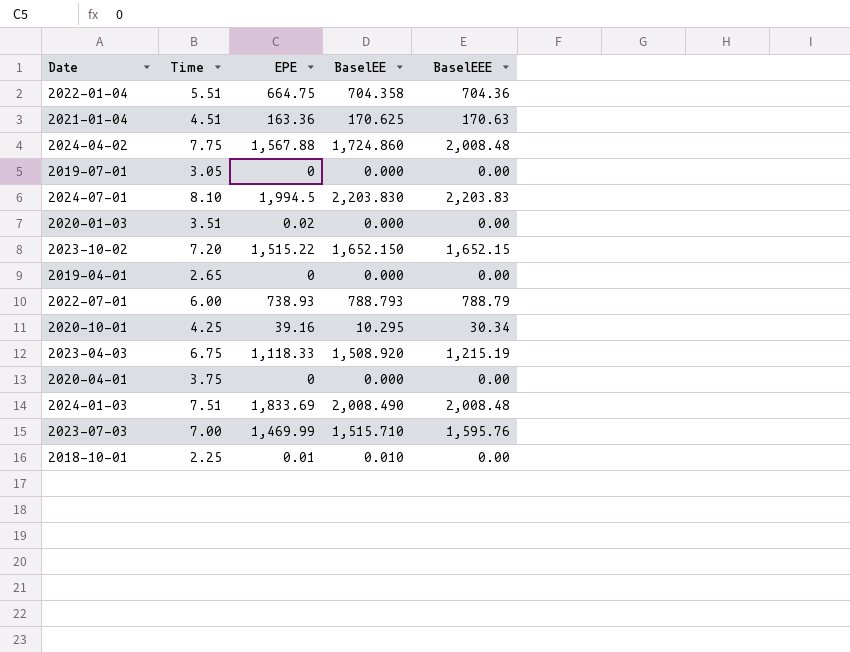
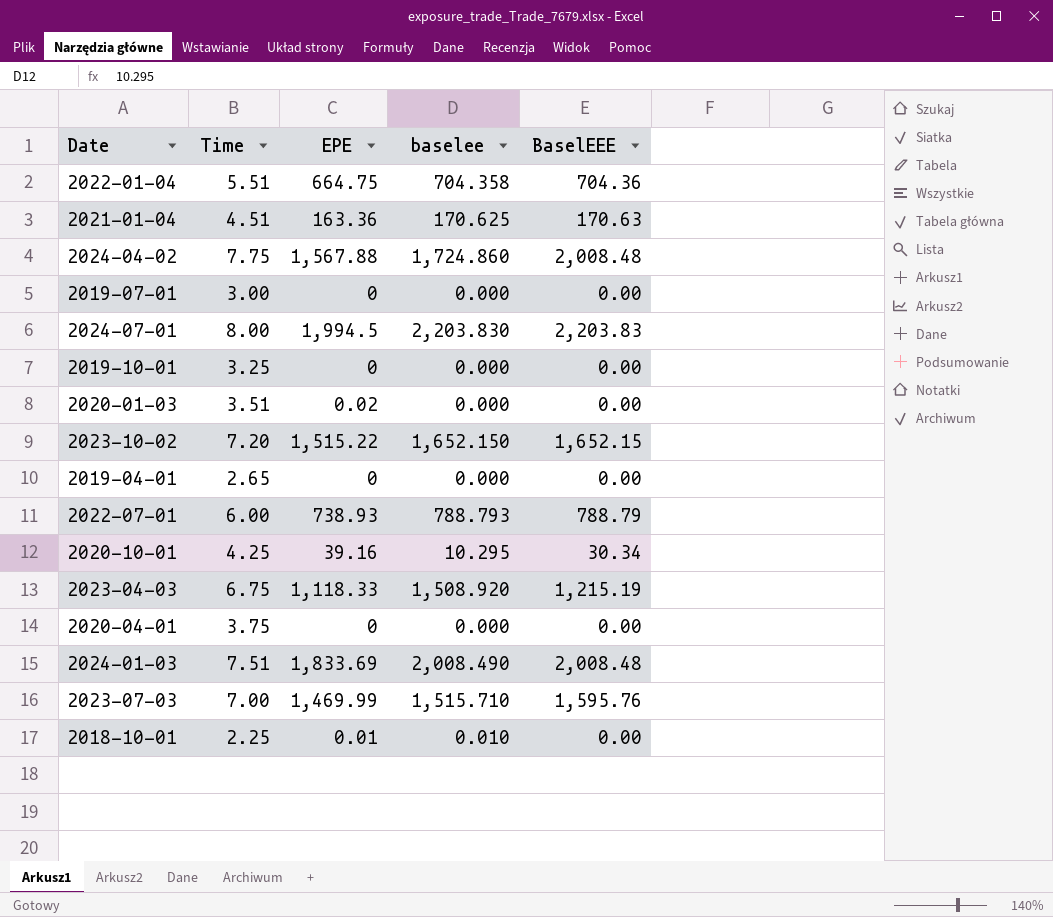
column name: BaselEE -> baselee
2019-07-01 | Time: 3.05 -> 3.00
2024-07-01 | Time: 8.10 -> 8.00
row 2019-10-01: none -> 3.25 | 0 | 0.000 | 0.00

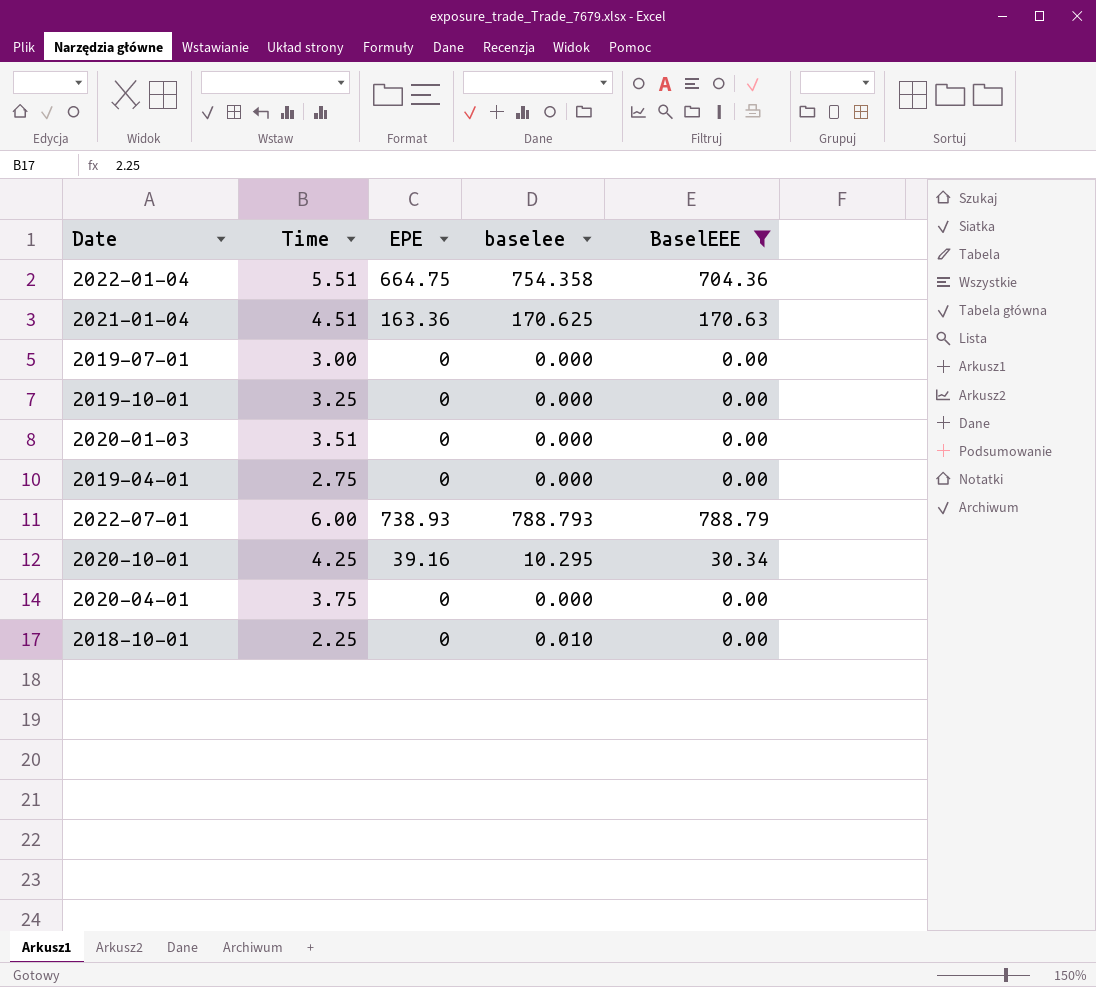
filter: none -> BaselEEE <= 788.79
2022-01-04 | baselee: 704.358 -> 754.358
2020-01-03 | EPE: 0.02 -> 0
2019-04-01 | Time: 2.65 -> 2.75
2018-10-01 | EPE: 0.01 -> 0

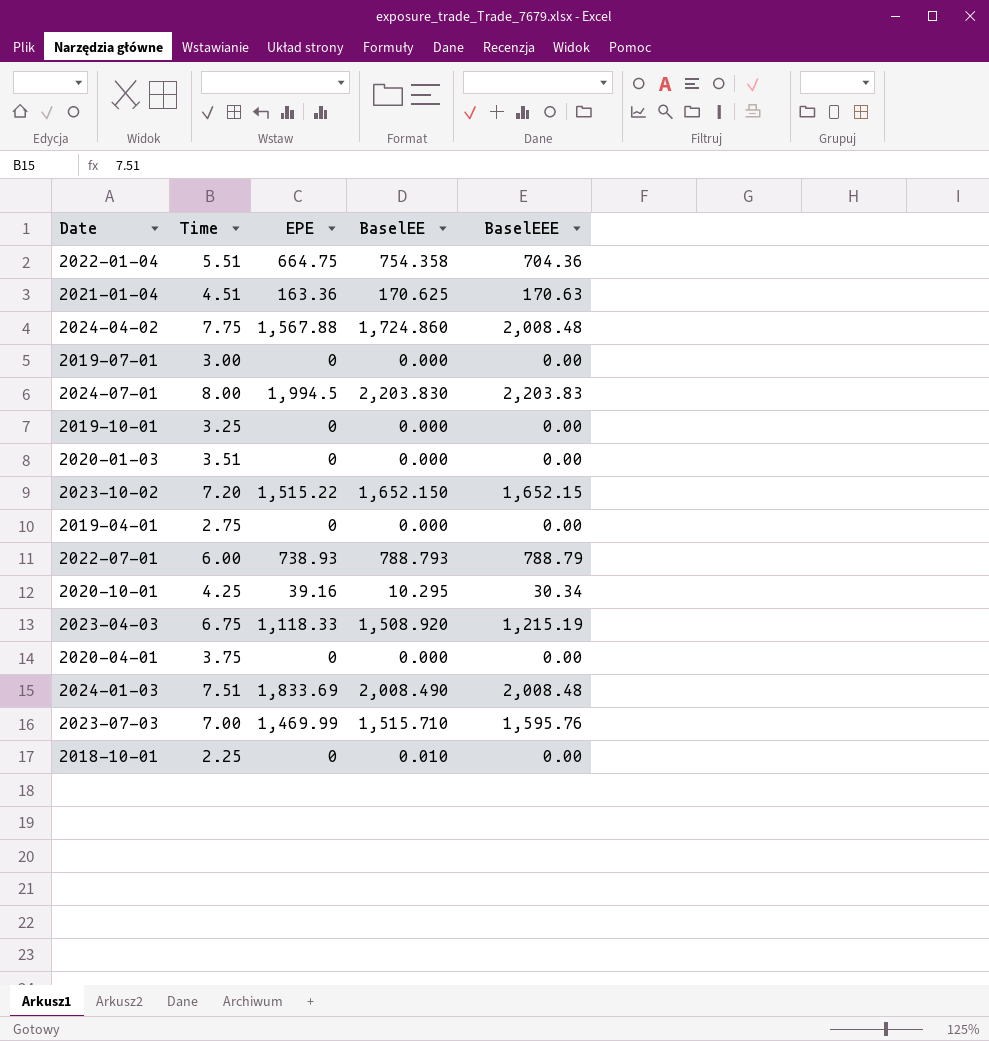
filter: BaselEEE <= 788.79 -> none
column name: baselee -> BaselEE

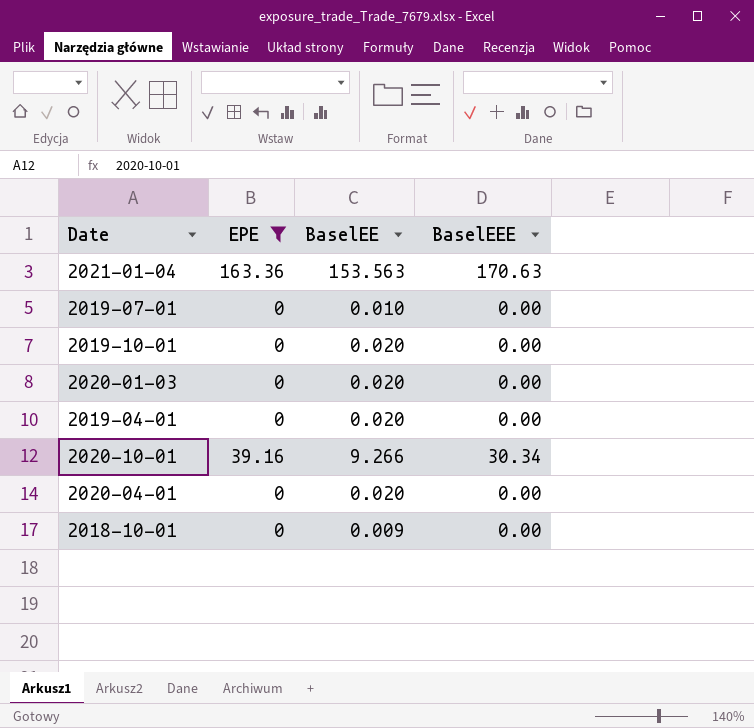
filter: none -> EPE <= 163.36
column Time | position: 2 -> none
2021-01-04 | BaselEE: 170.625 -> 153.563
2019-07-01 | BaselEE: 0.000 -> 0.010
2019-10-01 | BaselEE: 0.000 -> 0.020
2020-01-03 | BaselEE: 0.000 -> 0.020
2019-04-01 | BaselEE: 0.000 -> 0.020
2020-10-01 | BaselEE: 10.295 -> 9.266
2020-04-01 | BaselEE: 0.000 -> 0.020
2018-10-01 | BaselEE: 0.010 -> 0.009

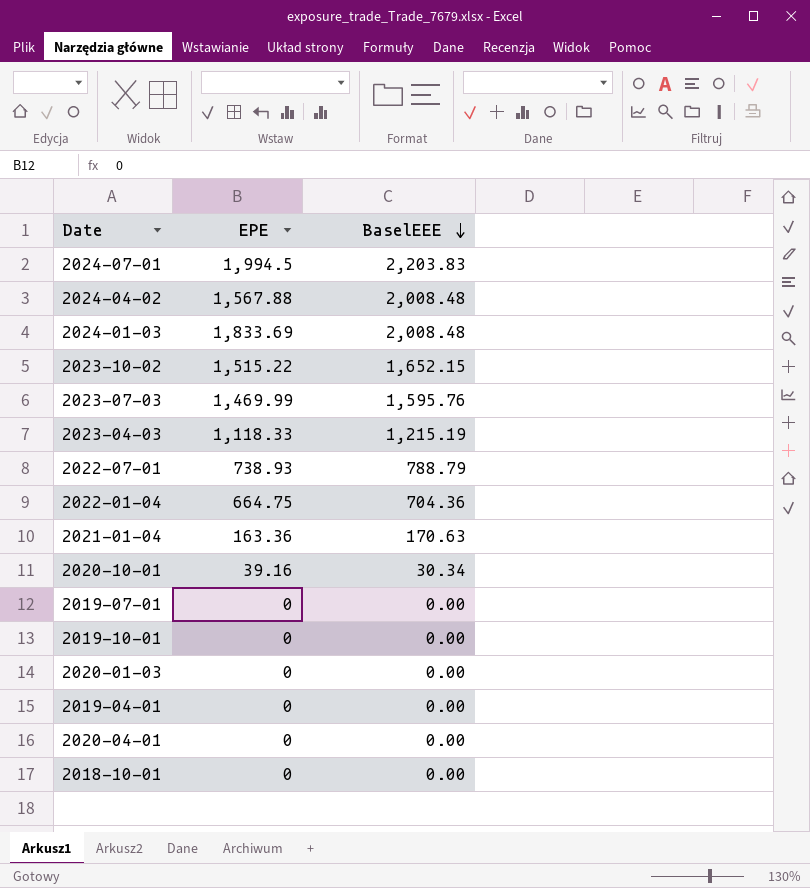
filter: EPE <= 163.36 -> none
row order: none -> BaselEEE descending
column BaselEE | position: 3 -> none

